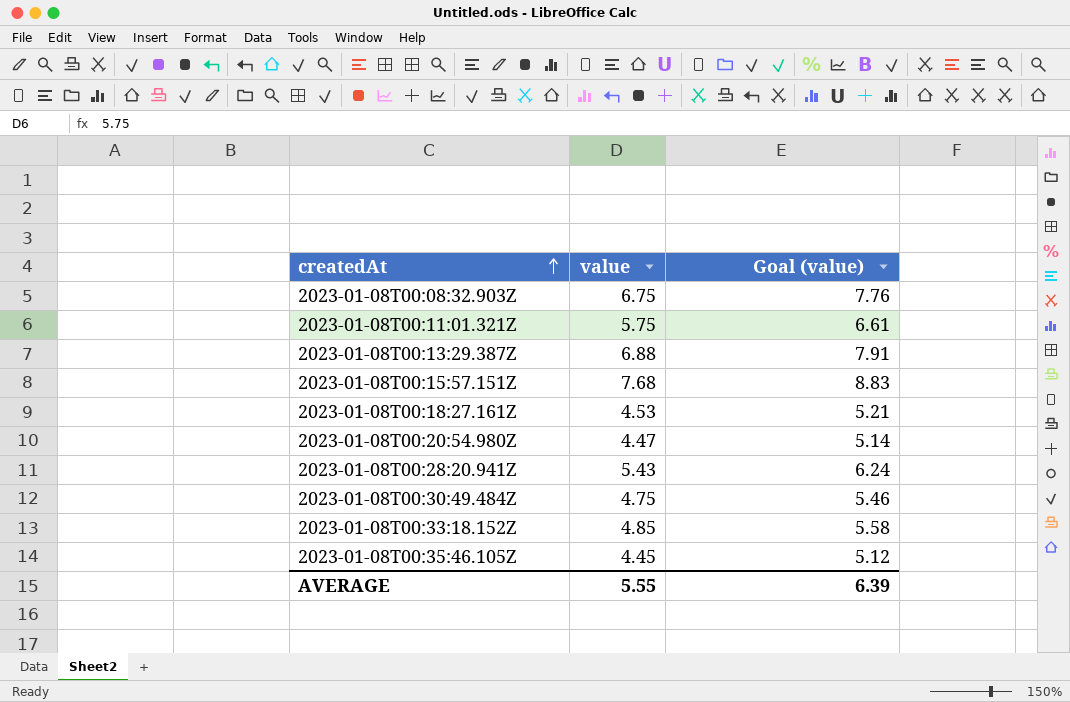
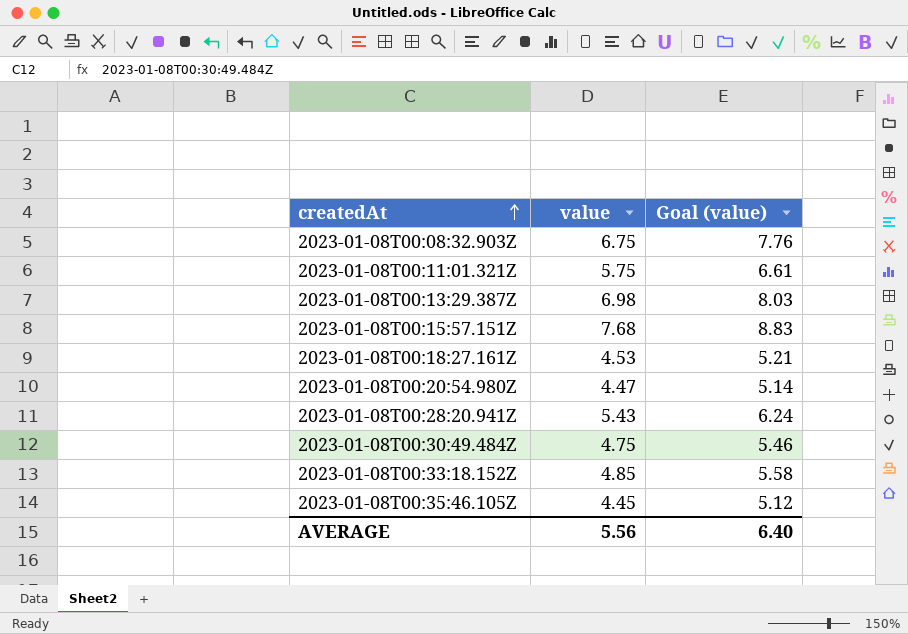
2023-01-08T00:13:29.387Z | value: 6.88 -> 6.98
2023-01-08T00:13:29.387Z | Goal (value): 7.91 -> 8.03
AVERAGE | value: 5.55 -> 5.56
AVERAGE | Goal (value): 6.39 -> 6.40

